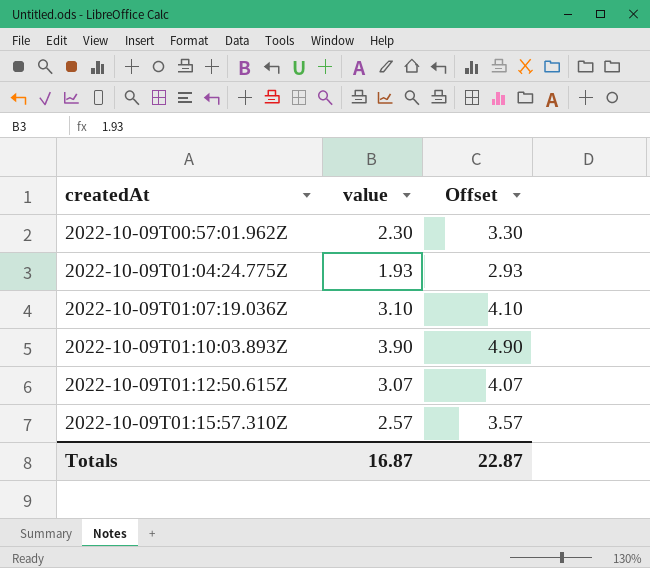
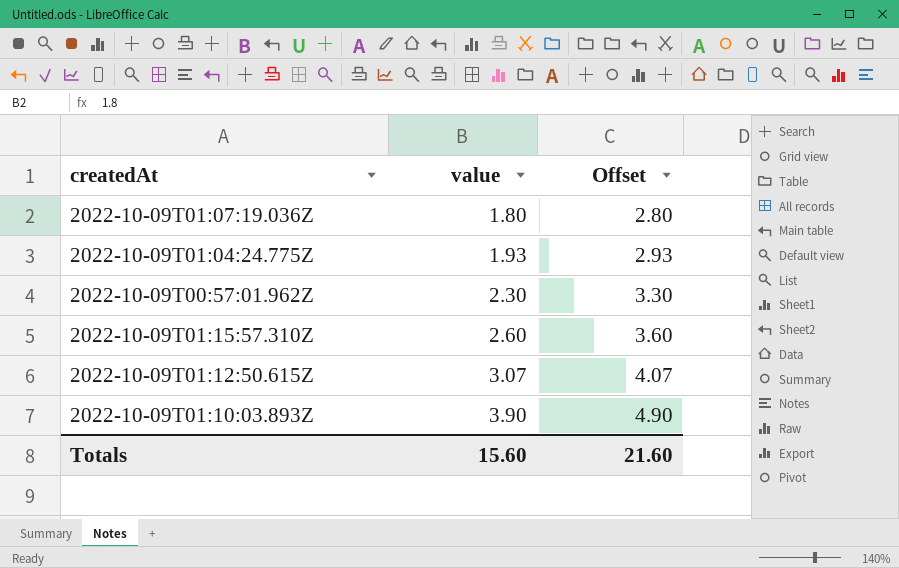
row order: createdAt ascending -> value ascending
2022-10-09T01:07:19.036Z | value: 3.10 -> 1.80
2022-10-09T01:07:19.036Z | Offset: 4.10 -> 2.80
2022-10-09T01:15:57.310Z | value: 2.57 -> 2.60
2022-10-09T01:15:57.310Z | Offset: 3.57 -> 3.60
Totals | value: 16.87 -> 15.60
Totals | Offset: 22.87 -> 21.60

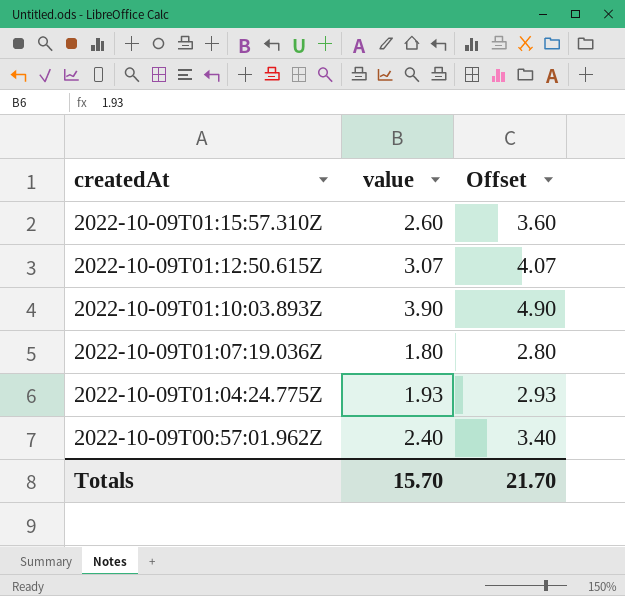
row order: value ascending -> createdAt descending
2022-10-09T00:57:01.962Z | value: 2.30 -> 2.40
2022-10-09T00:57:01.962Z | Offset: 3.30 -> 3.40
Totals | value: 15.60 -> 15.70
Totals | Offset: 21.60 -> 21.70

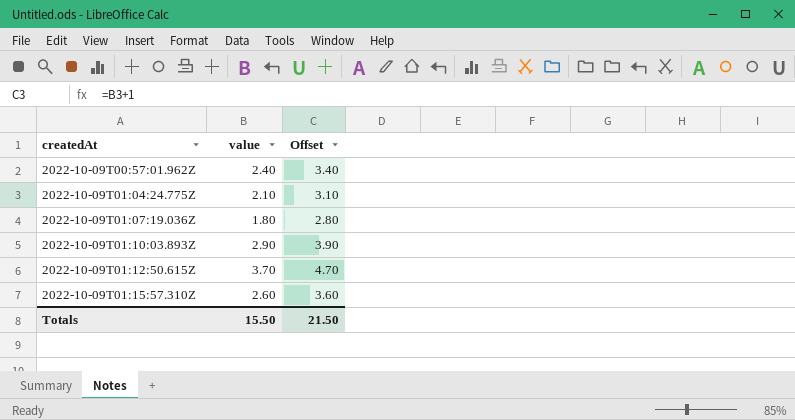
row order: createdAt descending -> createdAt ascending
2022-10-09T01:04:24.775Z | value: 1.93 -> 2.10
2022-10-09T01:04:24.775Z | Offset: 2.93 -> 3.10
2022-10-09T01:10:03.893Z | value: 3.90 -> 2.90
2022-10-09T01:10:03.893Z | Offset: 4.90 -> 3.90
2022-10-09T01:12:50.615Z | value: 3.07 -> 3.70
2022-10-09T01:12:50.615Z | Offset: 4.07 -> 4.70
Totals | value: 15.70 -> 15.50
Totals | Offset: 21.70 -> 21.50

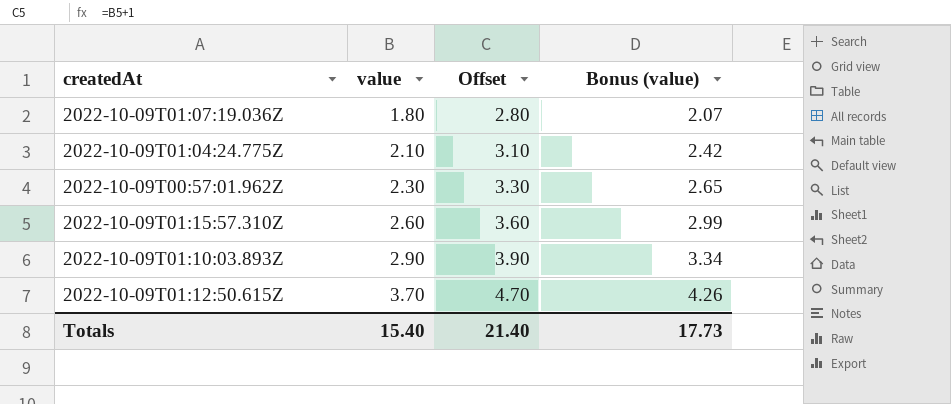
row order: createdAt ascending -> value ascending
column Bonus (value) | formula: none -> [value] * 1.15
2022-10-09T00:57:01.962Z | value: 2.40 -> 2.30
2022-10-09T00:57:01.962Z | Offset: 3.40 -> 3.30
Totals | value: 15.50 -> 15.40
Totals | Offset: 21.50 -> 21.40

